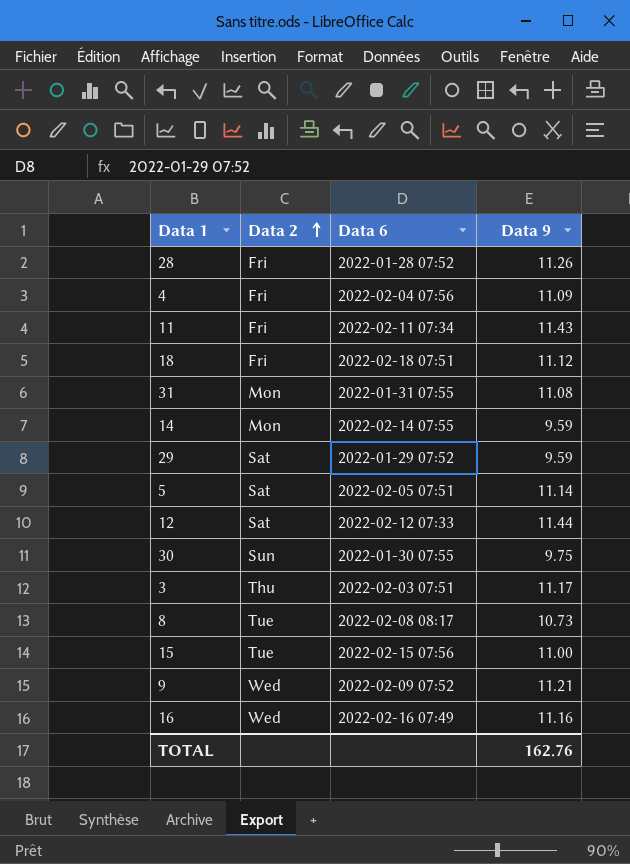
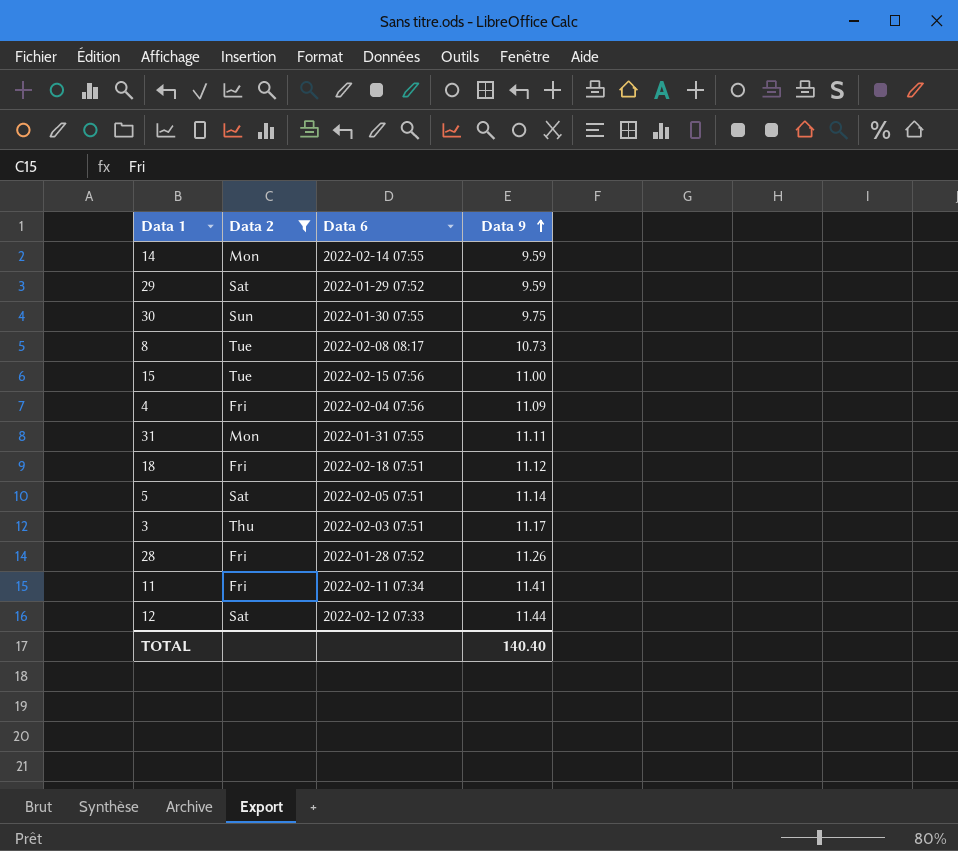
filter: none -> Data 2 != Wed
row order: Data 2 ascending -> Data 9 ascending
31 | Data 9: 11.08 -> 11.11
11 | Data 9: 11.43 -> 11.41
TOTAL | Data 9: 162.76 -> 140.40

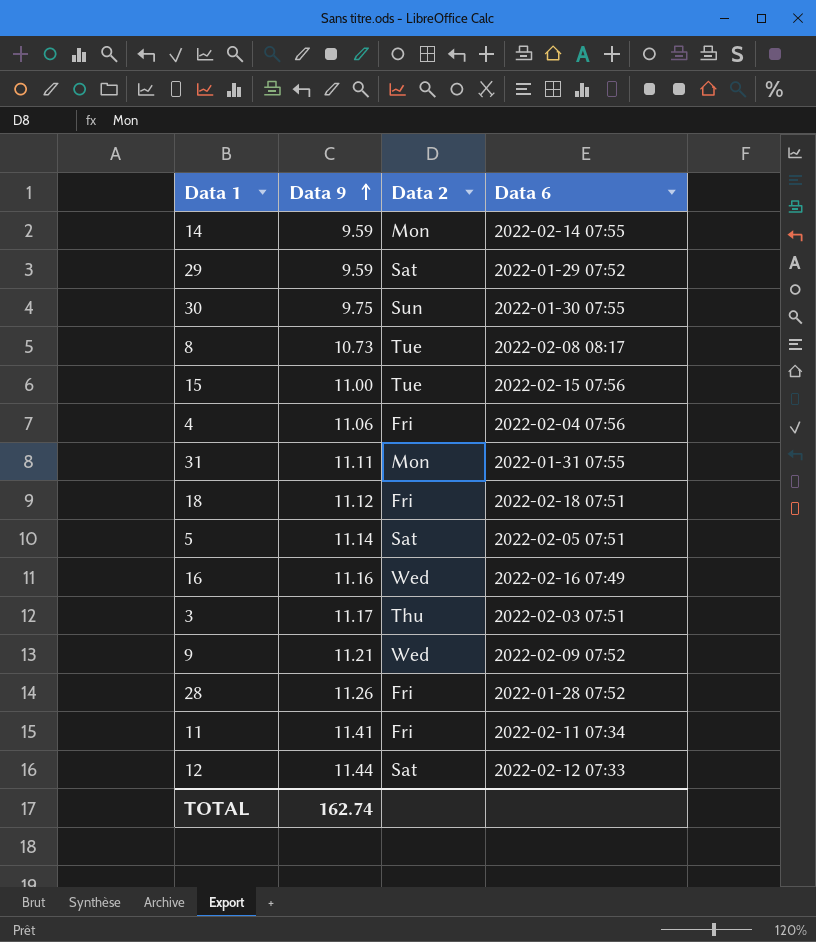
filter: Data 2 != Wed -> none
column Data 9 | position: 4 -> 2
4 | Data 9: 11.09 -> 11.06
TOTAL | Data 9: 140.40 -> 162.74

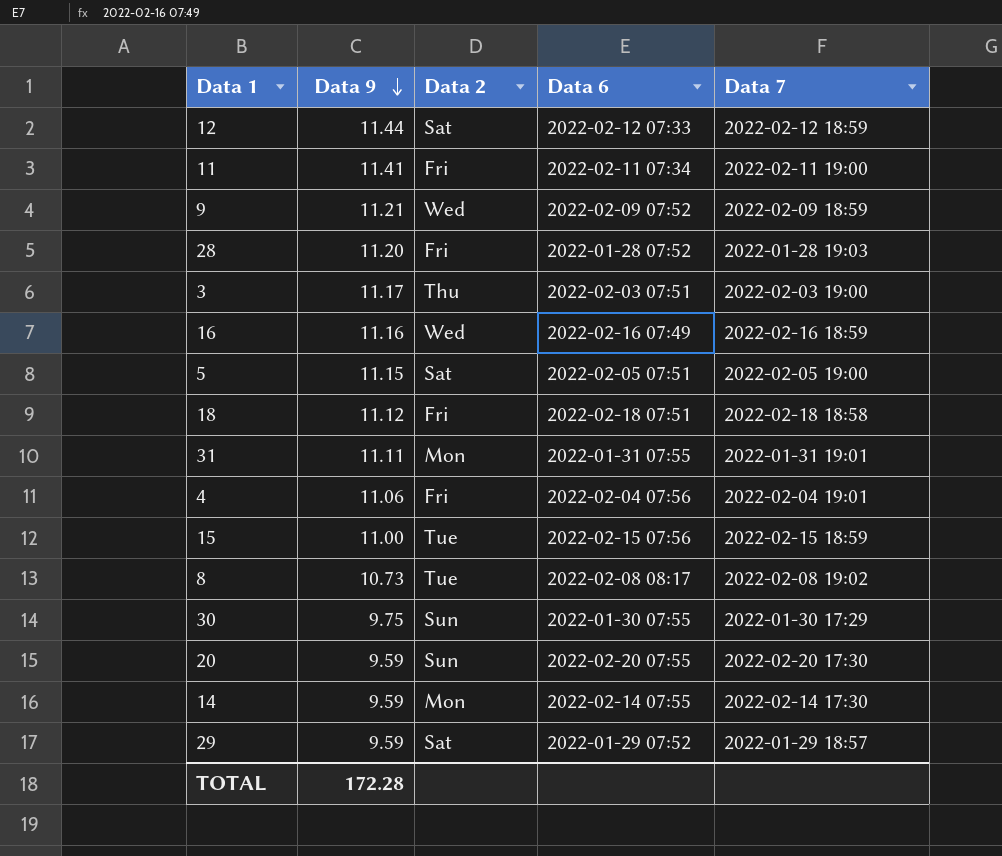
row order: Data 9 ascending -> Data 9 descending
column Data 7 | position: none -> 5
28 | Data 9: 11.26 -> 11.20
5 | Data 9: 11.14 -> 11.15
row 20: none -> 9.59 | Sun | 2022-02-20 07:55 | 2022-02-20 17:30
TOTAL | Data 9: 162.74 -> 172.28

